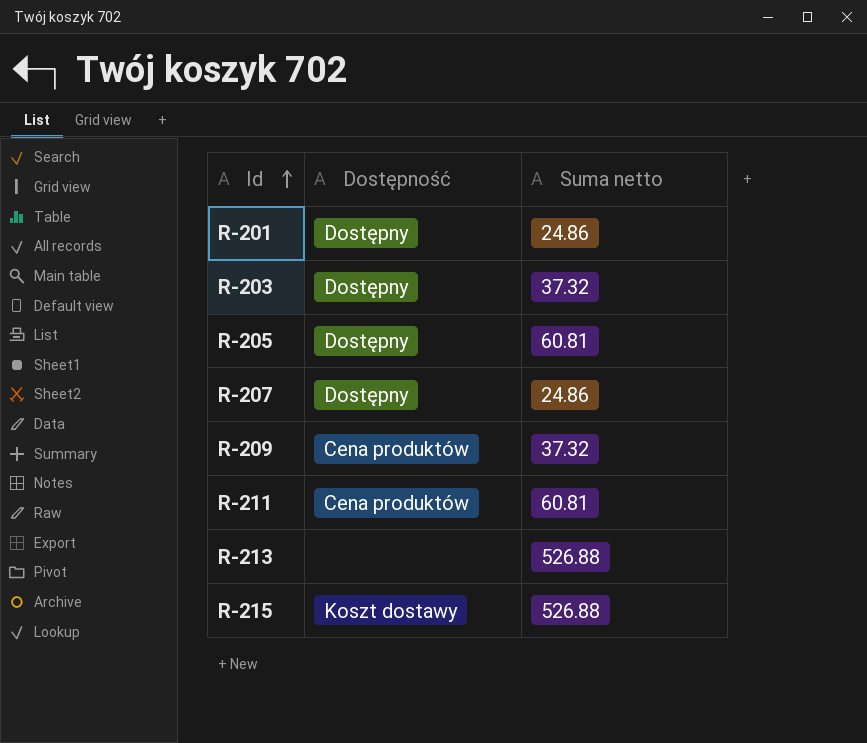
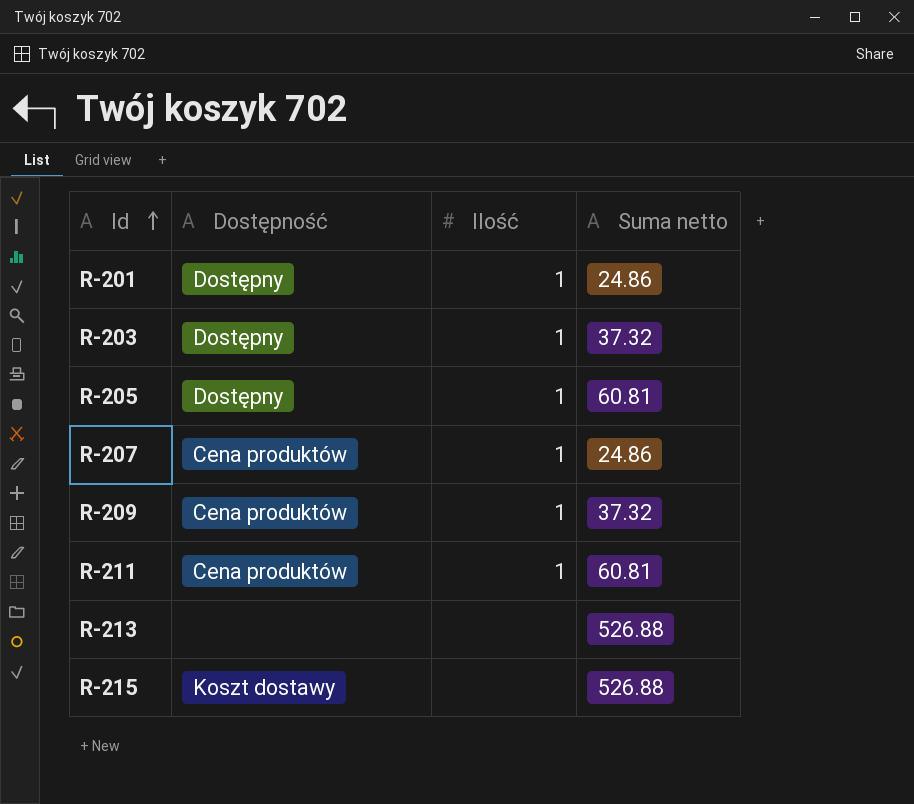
column Ilość | position: none -> 3
R-207 | Dostępność: Dostępny -> Cena produktów

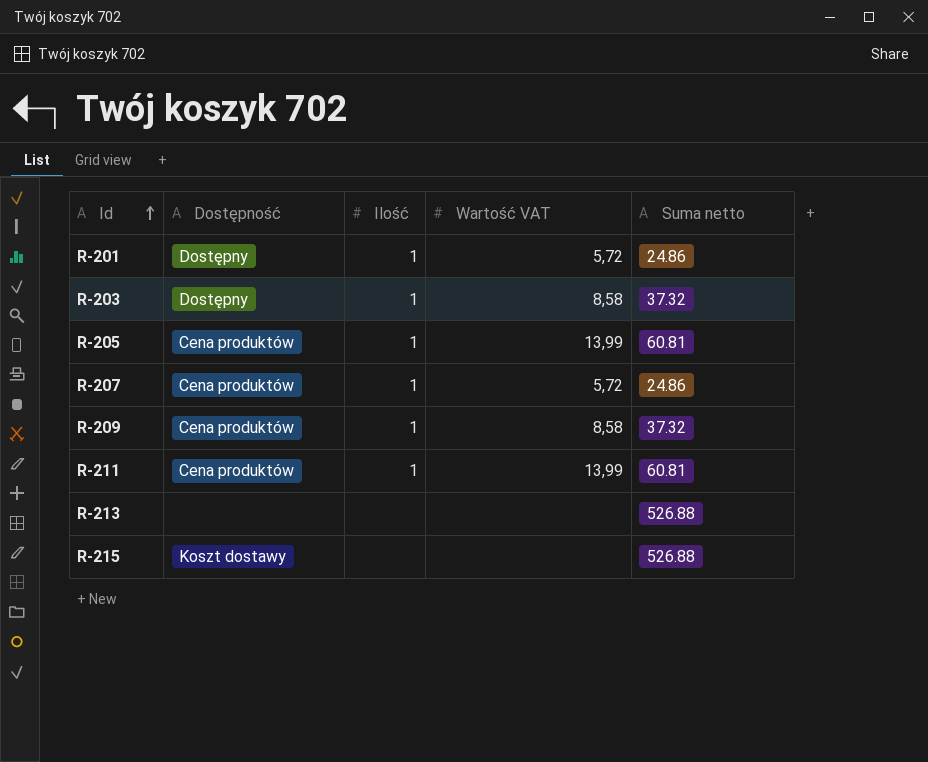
column Wartość VAT | position: none -> 4
R-205 | Dostępność: Dostępny -> Cena produktów

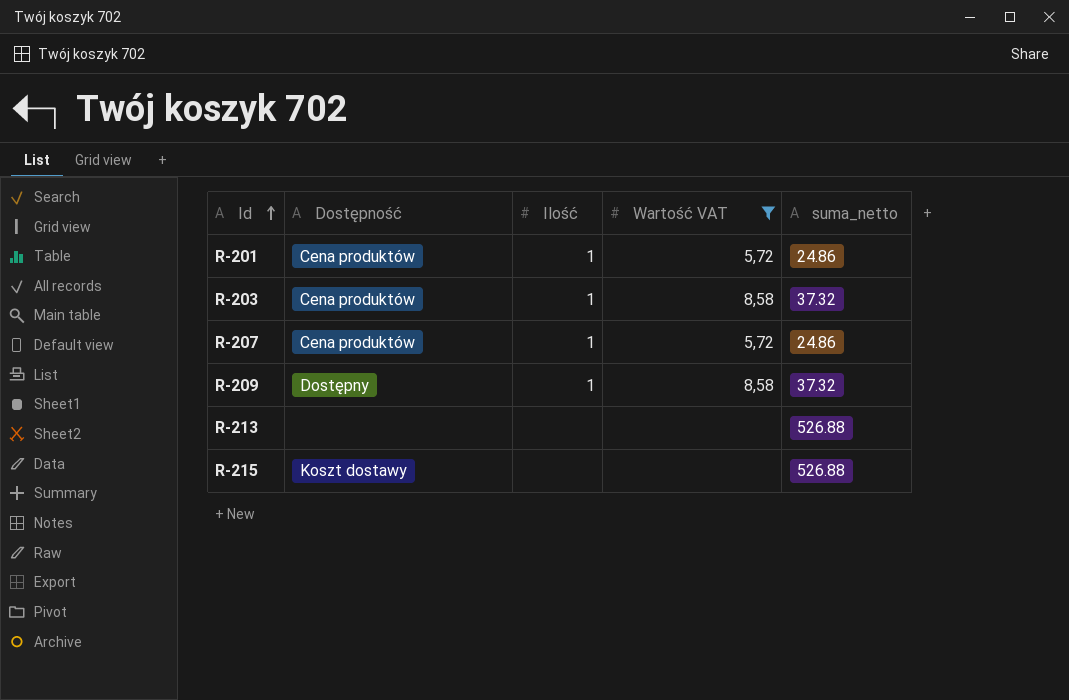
filter: none -> Wartość VAT != 13,99
column name: Suma netto -> suma_netto
R-201 | Dostępność: Dostępny -> Cena produktów
R-203 | Dostępność: Dostępny -> Cena produktów
R-209 | Dostępność: Cena produktów -> Dostępny

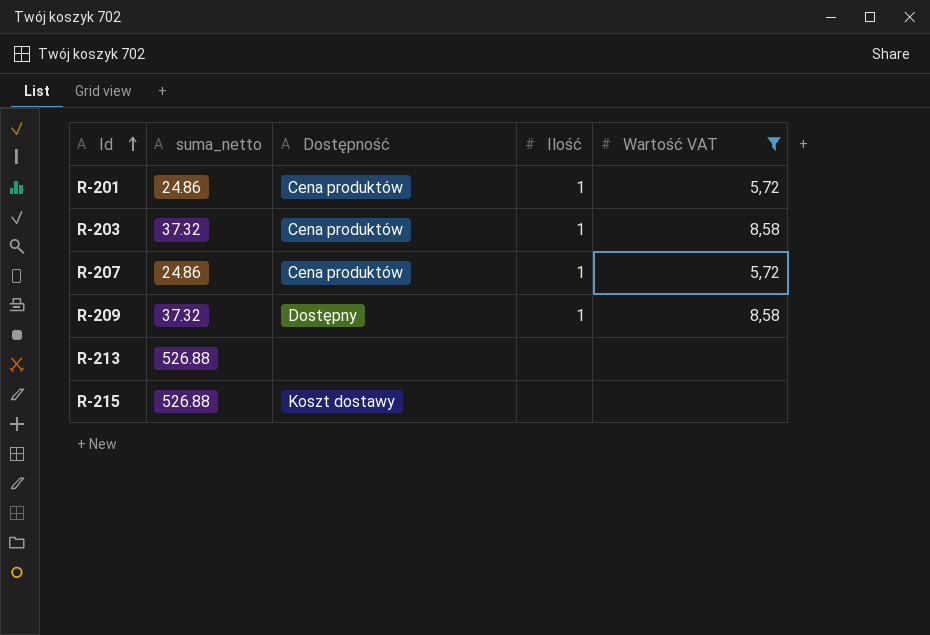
column suma_netto | position: 5 -> 2

